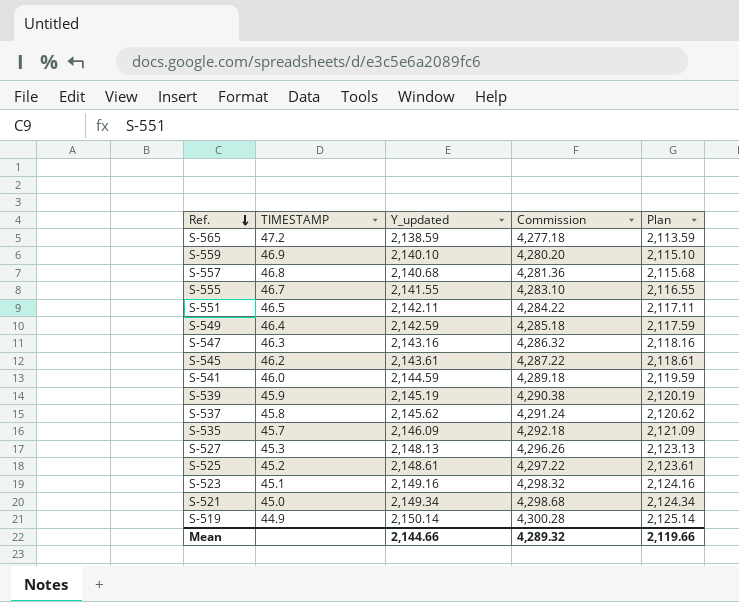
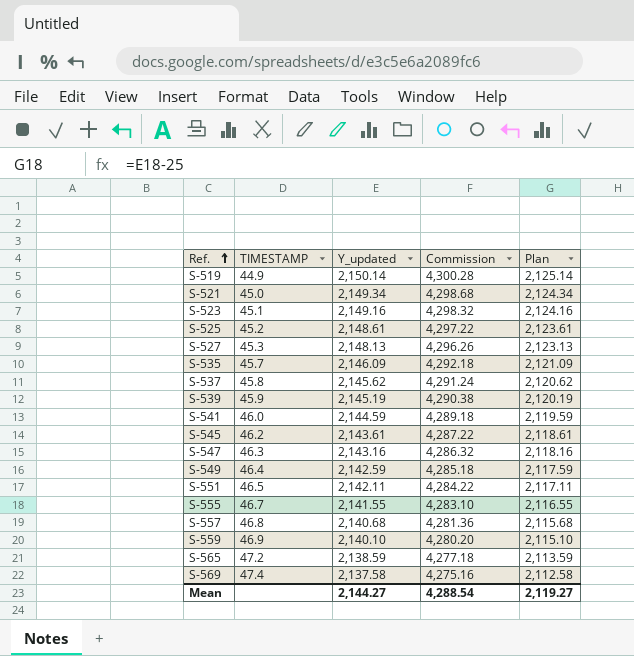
row order: Ref. descending -> Ref. ascending
row S-569: none -> 47.4 | 2,137.58 | 4,275.16 | 2,112.58
Mean | Y_updated: 2,144.66 -> 2,144.27
Mean | Commission: 4,289.32 -> 4,288.54
Mean | Plan: 2,119.66 -> 2,119.27

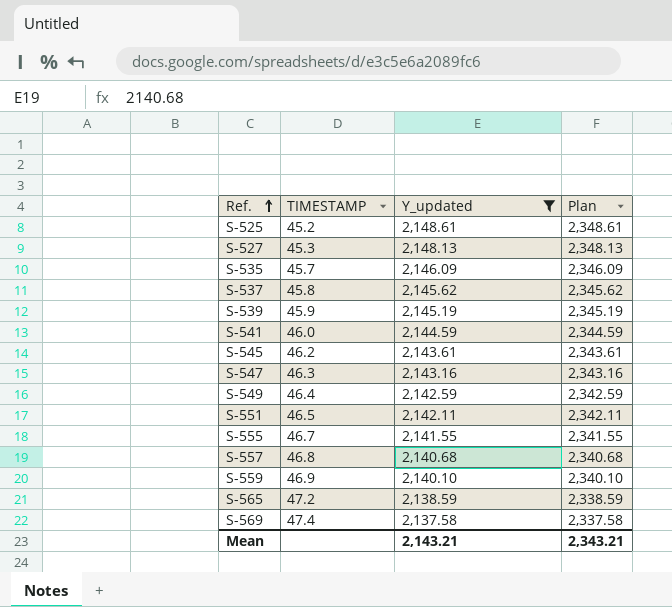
filter: none -> Y_updated <= 2,148.61
column Commission | formula: [Y_updated] * 2 -> none
column Plan | formula: [Y_updated] - 25 -> [Y_updated] + 200
Mean | Y_updated: 2,144.27 -> 2,143.21
Mean | Plan: 2,119.27 -> 2,343.21

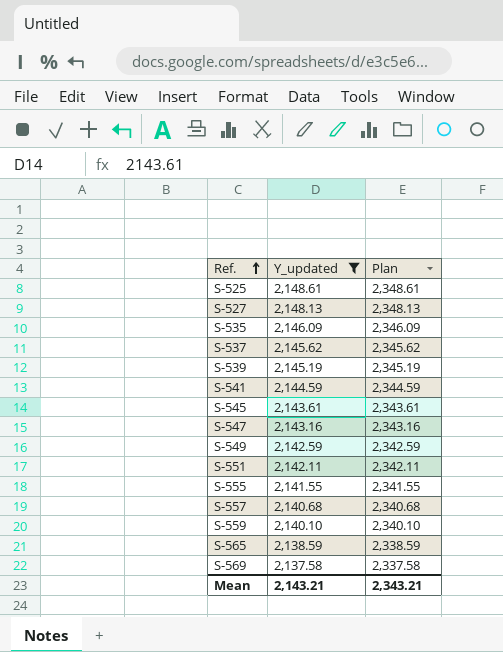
column TIMESTAMP | position: 2 -> none

